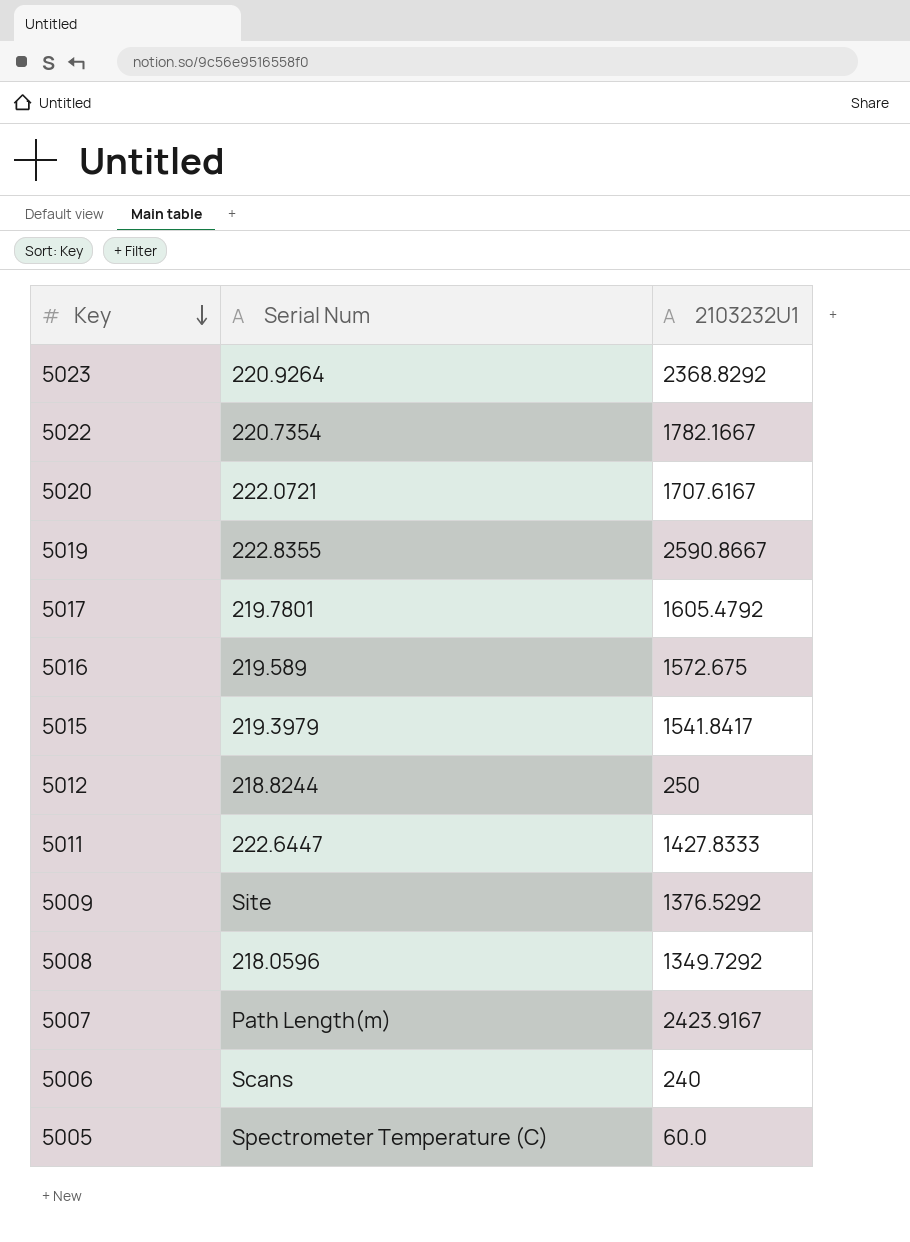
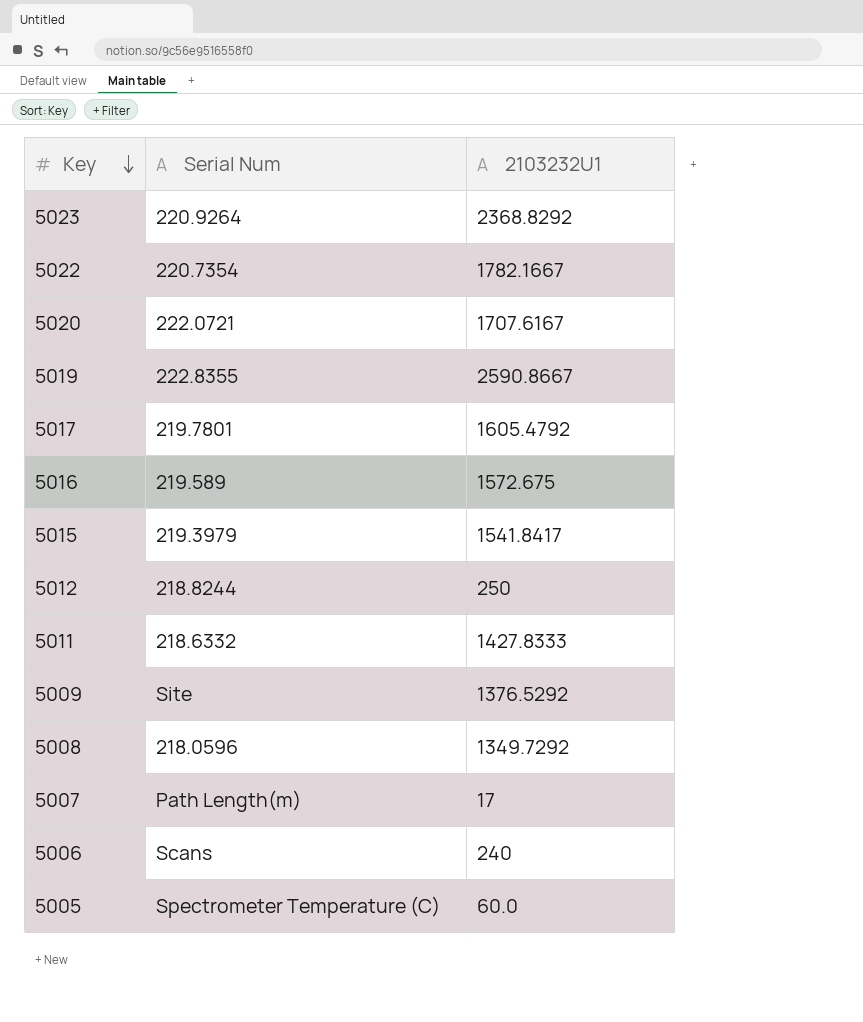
5011 | Serial Num: 222.6447 -> 218.6332
5007 | 2103232U1: 2423.9167 -> 17

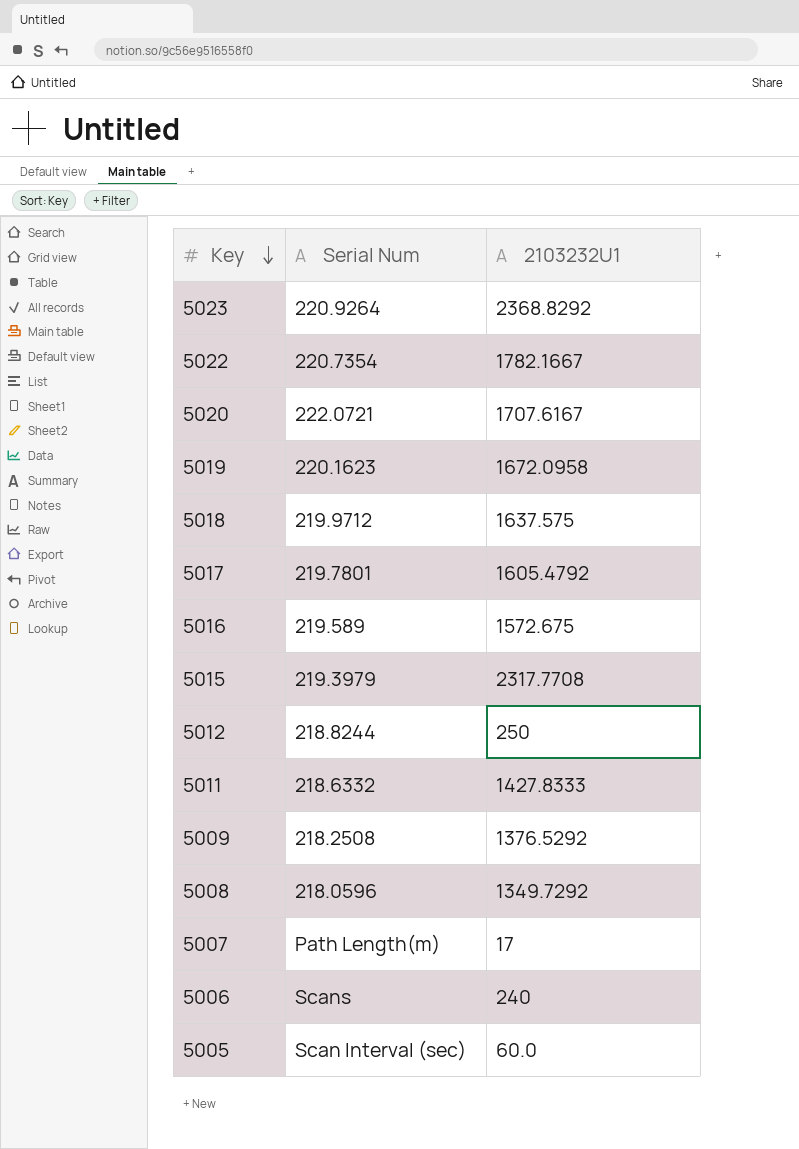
5019 | Serial Num: 222.8355 -> 220.1623
5019 | 2103232U1: 2590.8667 -> 1672.0958
row 5018: none -> 219.9712 | 1637.575
5015 | 2103232U1: 1541.8417 -> 2317.7708
5009 | Serial Num: Site -> 218.2508
5005 | Serial Num: Spectrometer Temperature (C) -> Scan Interval (sec)

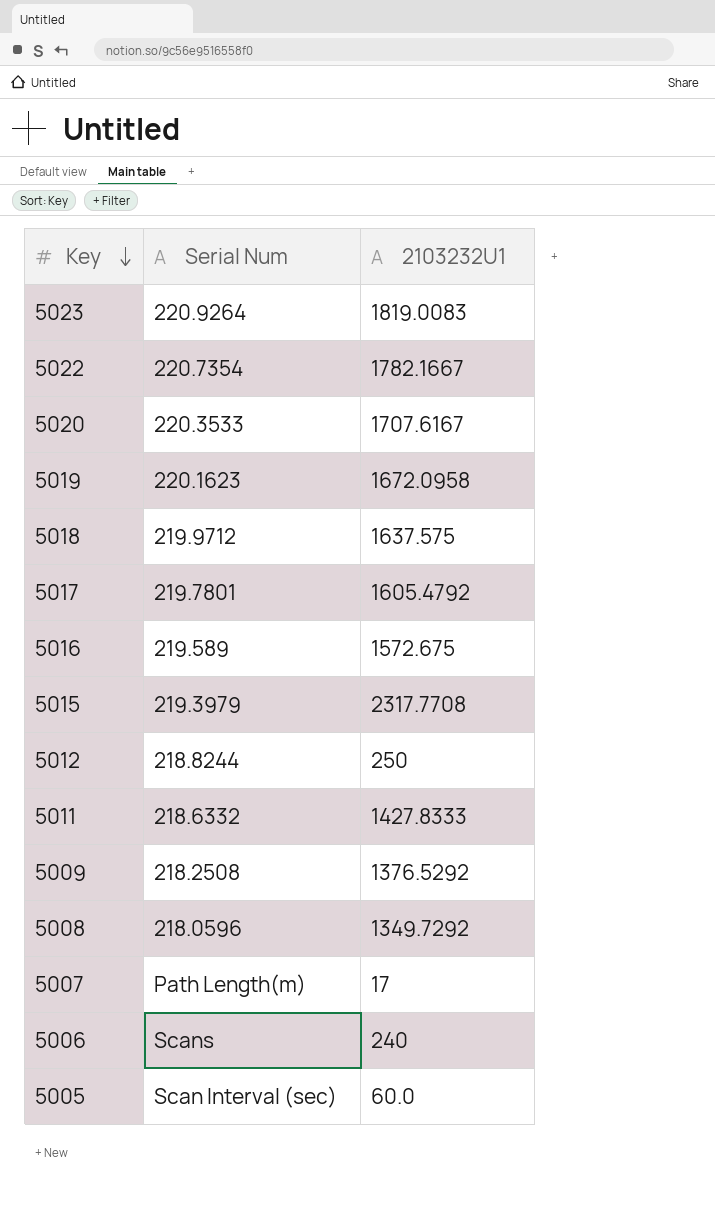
5023 | 2103232U1: 2368.8292 -> 1819.0083
5020 | Serial Num: 222.0721 -> 220.3533

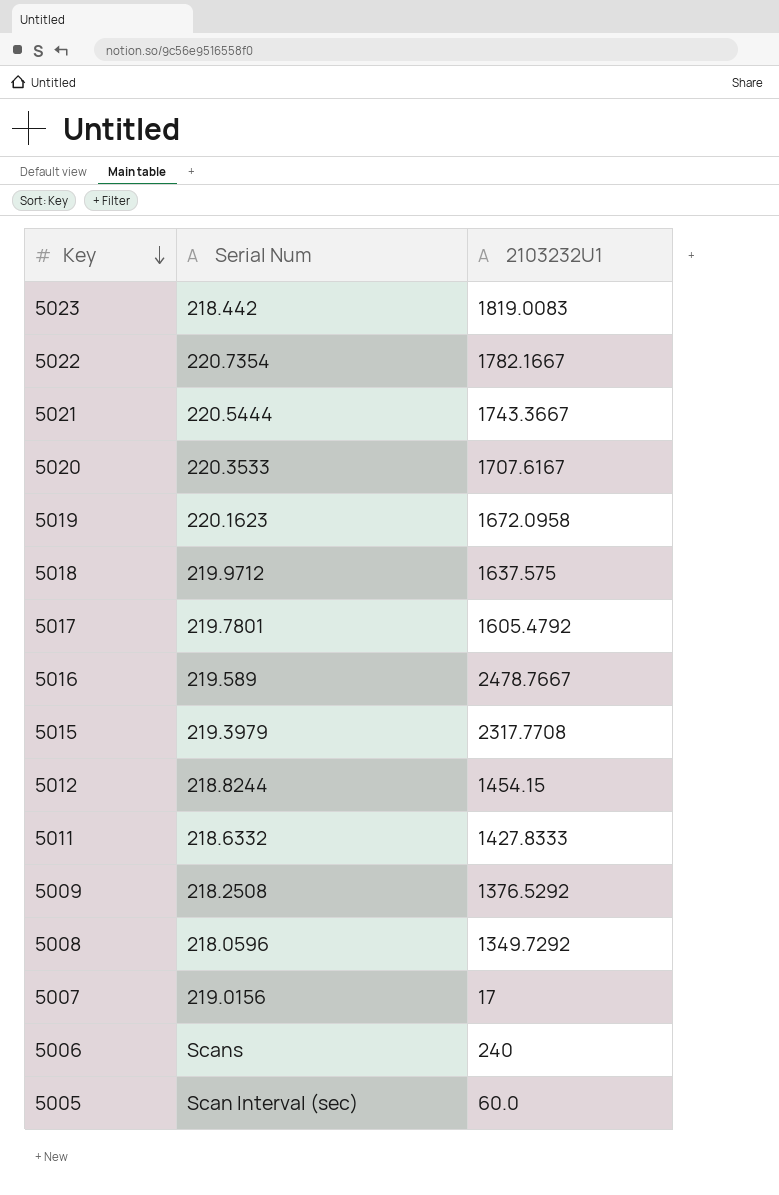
5023 | Serial Num: 220.9264 -> 218.442
row 5021: none -> 220.5444 | 1743.3667
5016 | 2103232U1: 1572.675 -> 2478.7667
5012 | 2103232U1: 250 -> 1454.15
5007 | Serial Num: Path Length(m) -> 219.0156

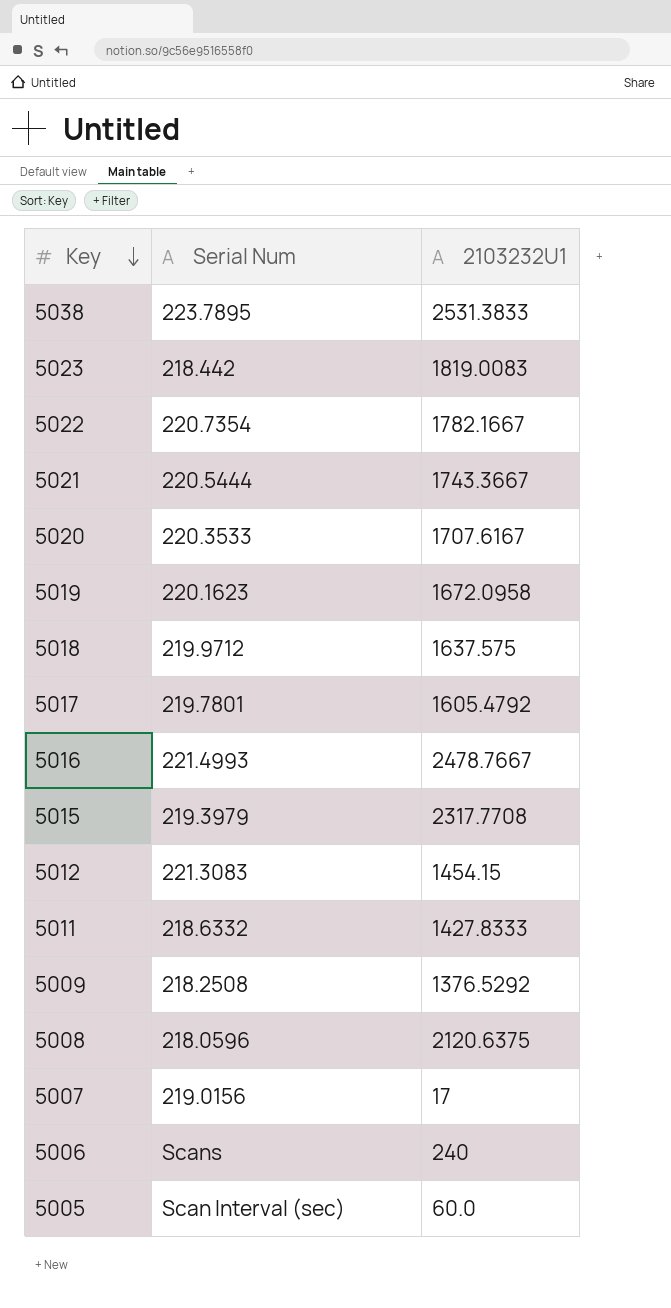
row 5038: none -> 223.7895 | 2531.3833
5016 | Serial Num: 219.589 -> 221.4993
5012 | Serial Num: 218.8244 -> 221.3083
5008 | 2103232U1: 1349.7292 -> 2120.6375

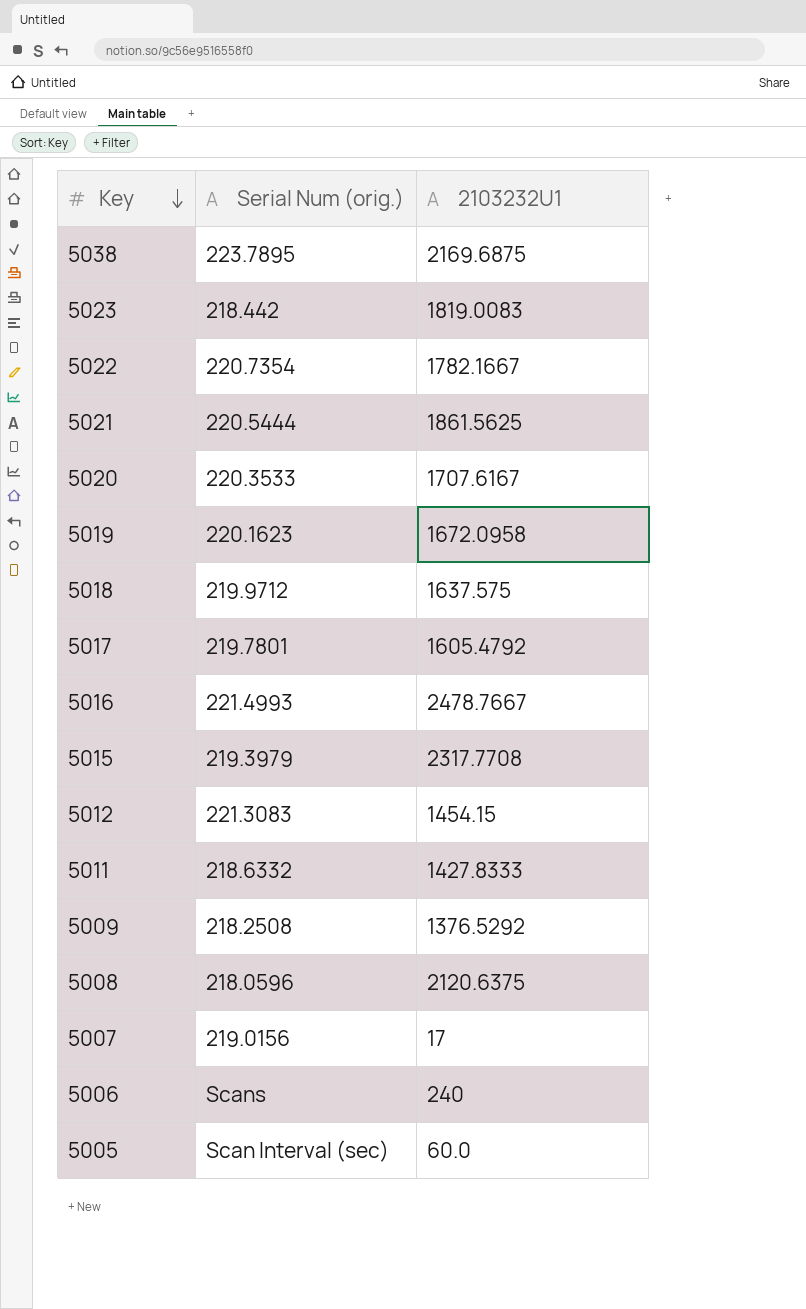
column name: Serial Num -> Serial Num (orig.)
5038 | 2103232U1: 2531.3833 -> 2169.6875
5021 | 2103232U1: 1743.3667 -> 1861.5625

